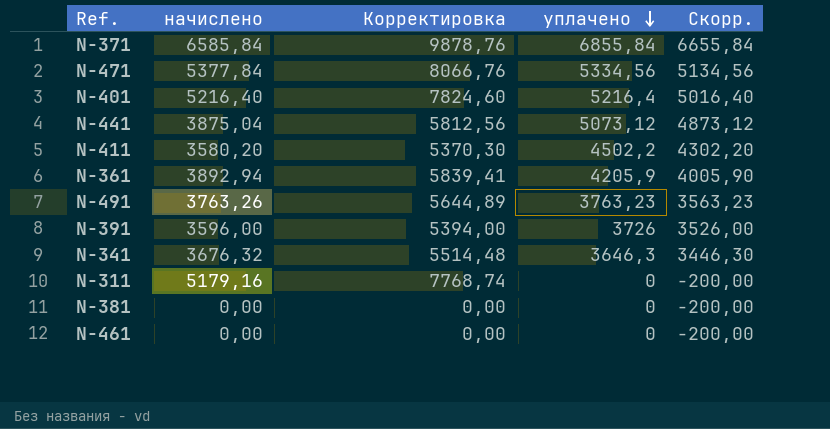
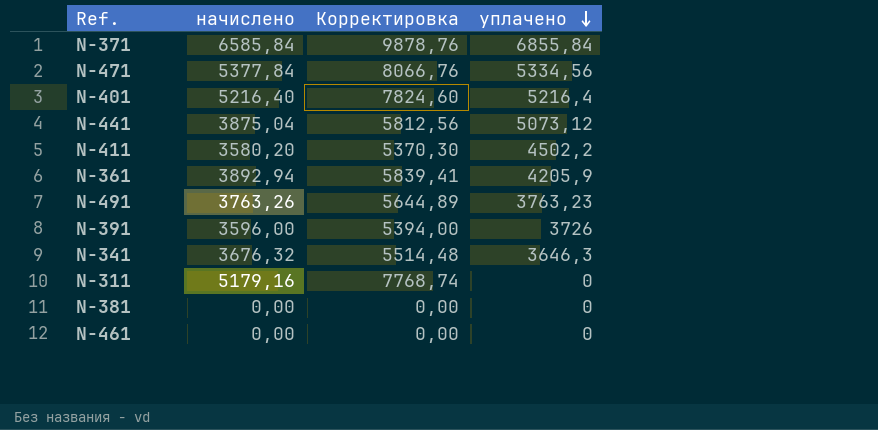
column Скорр. | formula: [уплачено] - 200 -> none

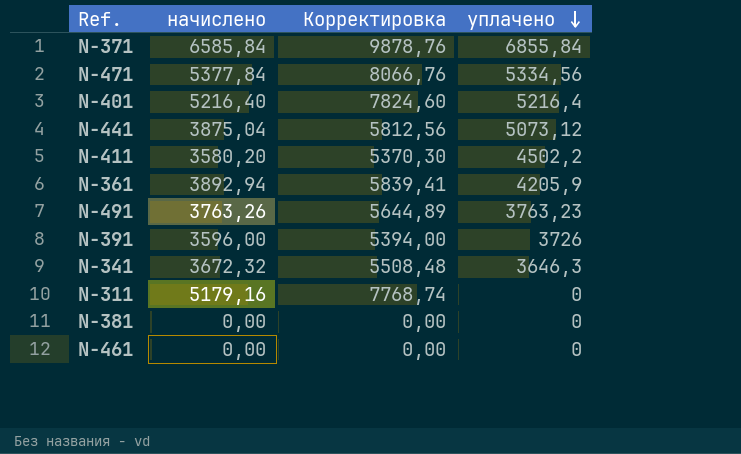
N-341 | начислено: 3676,32 -> 3672,32
N-341 | Корректировка: 5514,48 -> 5508,48

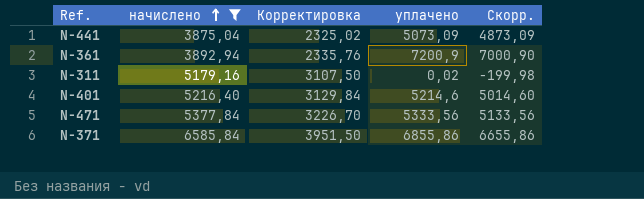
filter: none -> начислено >= 3875,04
row order: уплачено descending -> начислено ascending
column Корректировка | formula: [начислено] * 1,5 -> [начислено] * 0,6
column Скорр. | formula: none -> [уплачено] - 200
N-441 | уплачено: 5073,12 -> 5073,09
N-361 | уплачено: 4205,9 -> 7200,9
N-311 | уплачено: 0 -> 0,02
N-401 | уплачено: 5216,4 -> 5214,6
N-471 | уплачено: 5334,56 -> 5333,56
N-371 | уплачено: 6855,84 -> 6855,86

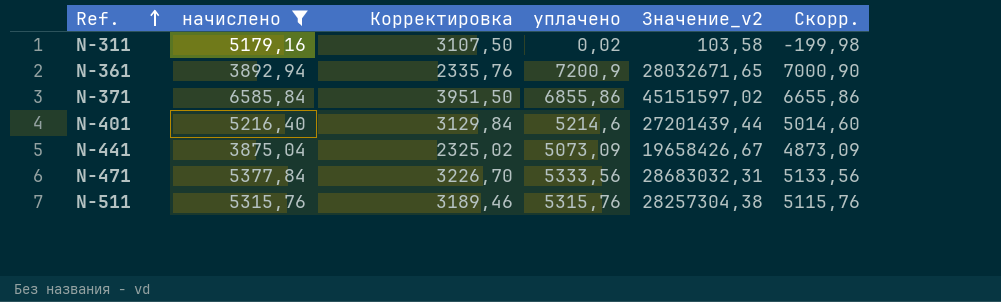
row order: начислено ascending -> Ref. ascending
column Значение_v2 | formula: none -> [начислено] * [уплачено]
row N-511: none -> 5315,76 | 3189,46 | 5315,76 | 28257304,38 | 5115,76

